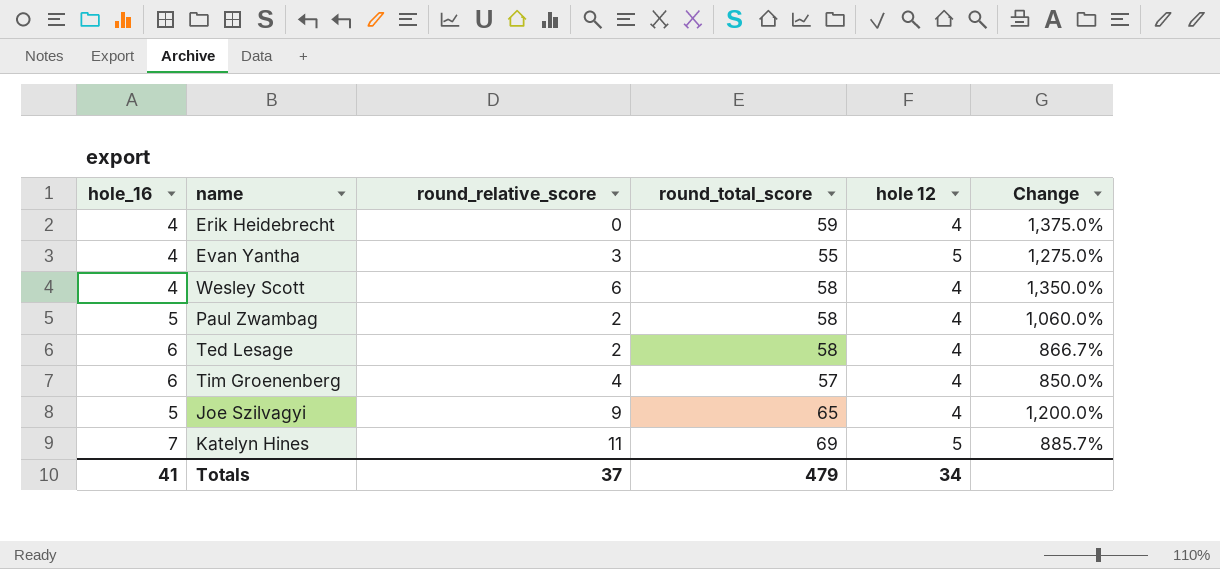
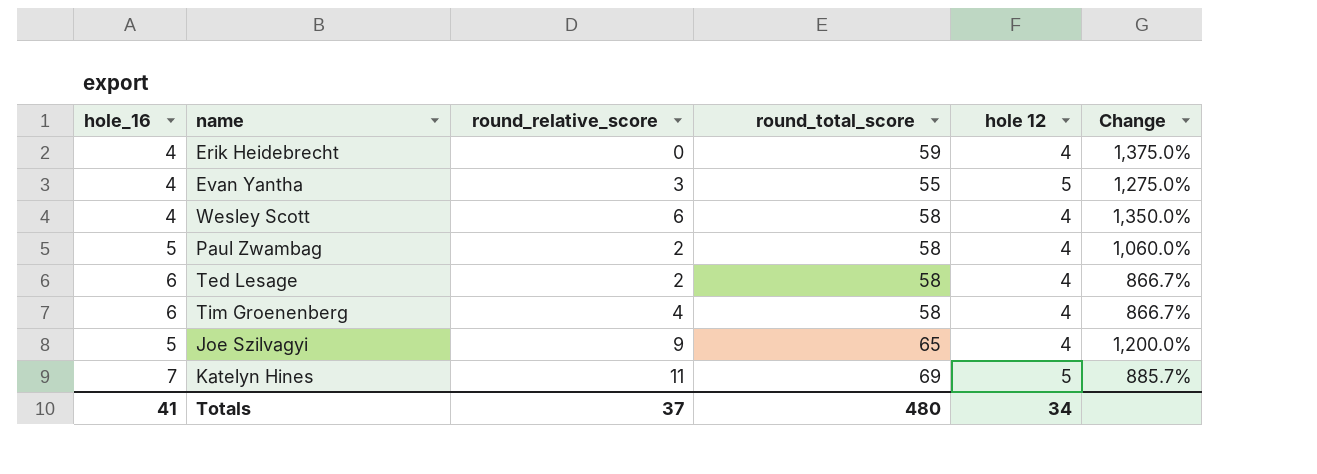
Tim Groenenberg | round_total_score: 57 -> 58
Tim Groenenberg | Change: 850.0% -> 866.7%
Totals | round_total_score: 479 -> 480

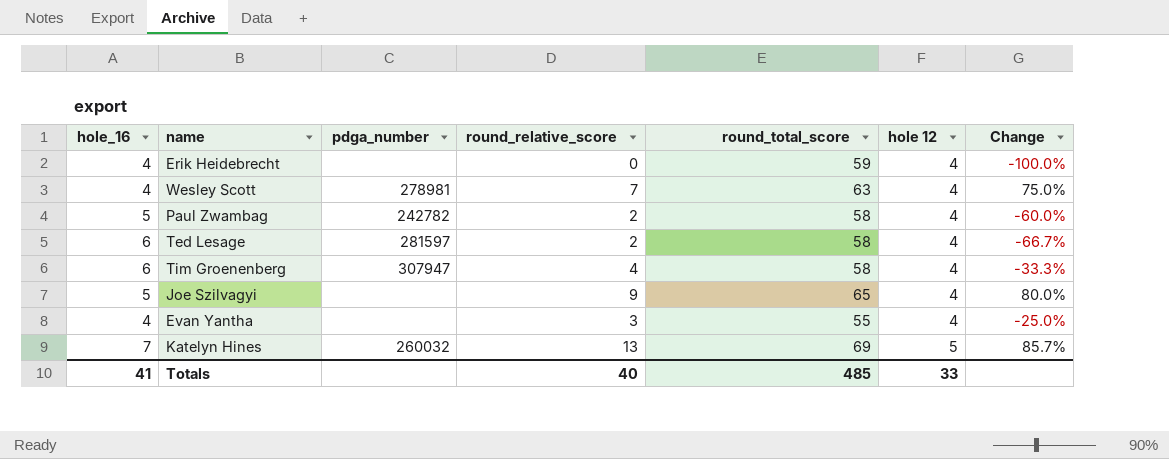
row order: none -> hole 12 ascending
column pdga_number | position: none -> 3
column Change | formula: ([round_total_score] - [hole_16]) / [hole_16] -> ([round_relative_score] - [hole_16]) / [hole_16]
Wesley Scott | round_relative_score: 6 -> 7
Wesley Scott | round_total_score: 58 -> 63
Evan Yantha | hole 12: 5 -> 4
Katelyn Hines | round_relative_score: 11 -> 13
Totals | round_relative_score: 37 -> 40
Totals | round_total_score: 480 -> 485
Totals | hole 12: 34 -> 33

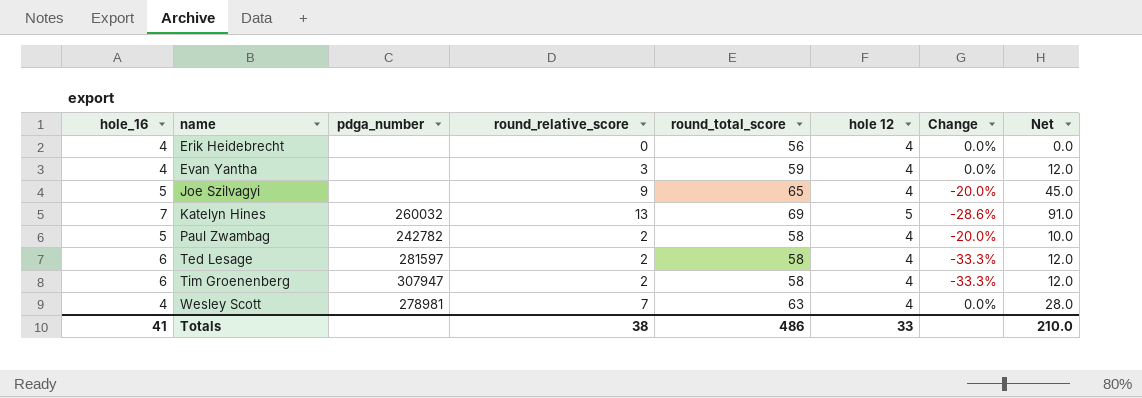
row order: hole 12 ascending -> name ascending
column Change | formula: ([round_relative_score] - [hole_16]) / [hole_16] -> ([hole 12] - [hole_16]) / [hole_16]
column Net | formula: none -> [hole_16] * [round_relative_score]
Erik Heidebrecht | round_total_score: 59 -> 56
Evan Yantha | round_total_score: 55 -> 59
Tim Groenenberg | round_relative_score: 4 -> 2
Totals | round_relative_score: 40 -> 38
Totals | round_total_score: 485 -> 486

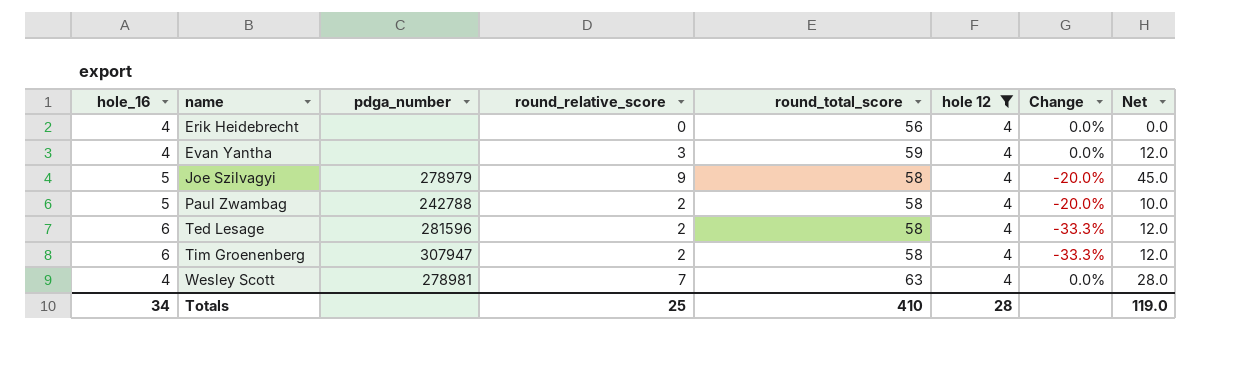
filter: none -> hole 12 = 4
Joe Szilvagyi | pdga_number: none -> 278979
Joe Szilvagyi | round_total_score: 65 -> 58
Paul Zwambag | pdga_number: 242782 -> 242788
Ted Lesage | pdga_number: 281597 -> 281596
Totals | hole_16: 41 -> 34
Totals | round_relative_score: 38 -> 25
Totals | round_total_score: 486 -> 410
Totals | hole 12: 33 -> 28
Totals | Net: 210.0 -> 119.0

